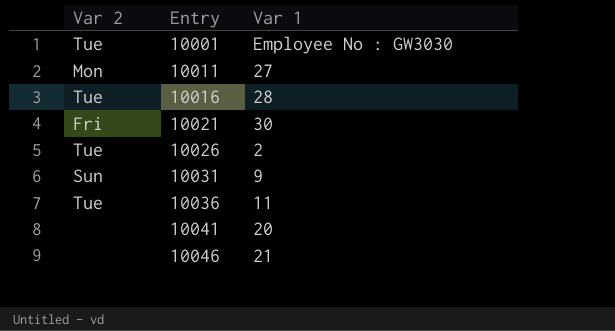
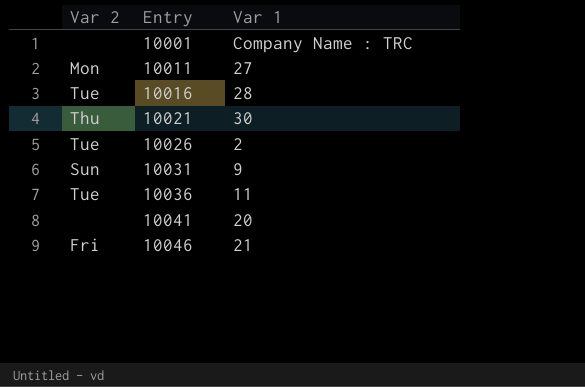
10001 | Var 2: Tue -> none
10001 | Var 1: Employee No : GW3030 -> Company Name : TRC
10021 | Var 2: Fri -> Thu
10046 | Var 2: none -> Fri

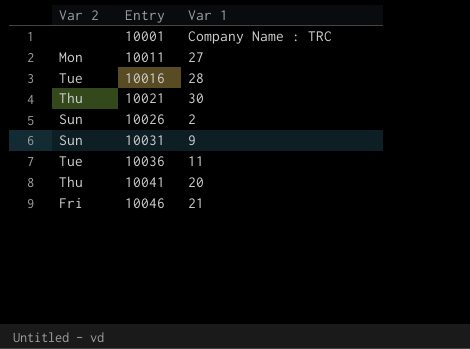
10026 | Var 2: Tue -> Sun
10041 | Var 2: none -> Thu

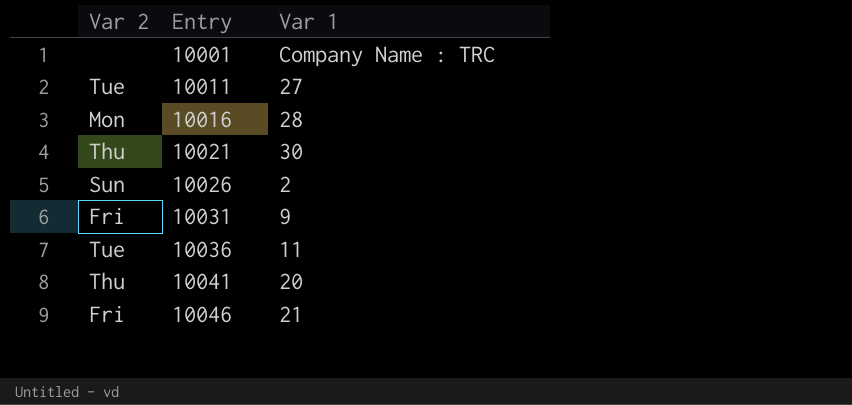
10011 | Var 2: Mon -> Tue
10016 | Var 2: Tue -> Mon
10031 | Var 2: Sun -> Fri

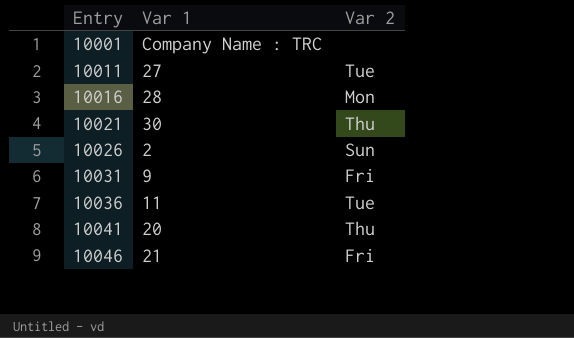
column Var 2 | position: 1 -> 3

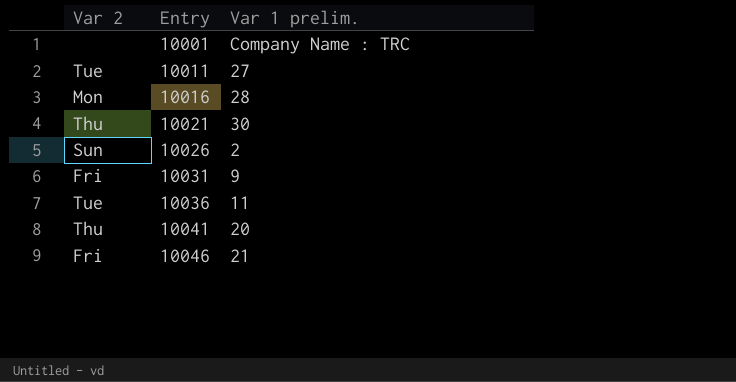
column Var 2 | position: 3 -> 1
column name: Var 1 -> Var 1 prelim.

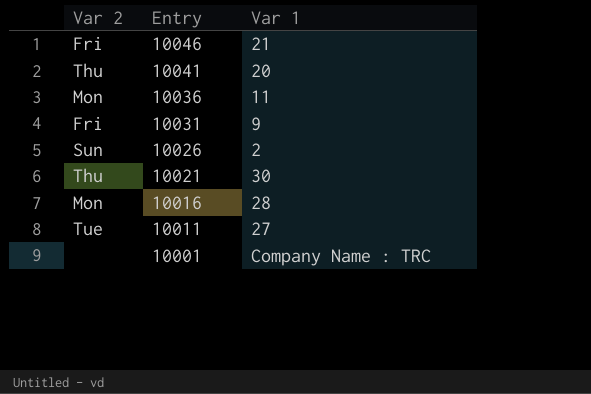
row order: Entry ascending -> Entry descending
column name: Var 1 prelim. -> Var 1
10036 | Var 2: Tue -> Mon

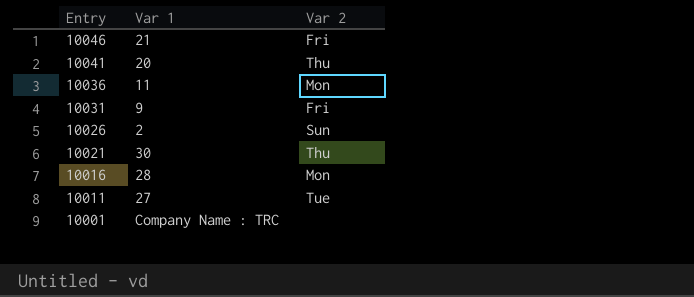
column Var 2 | position: 1 -> 3

